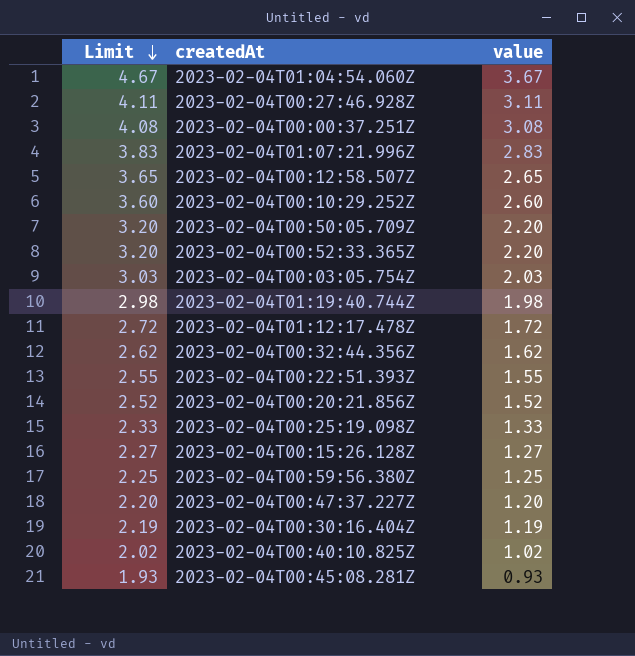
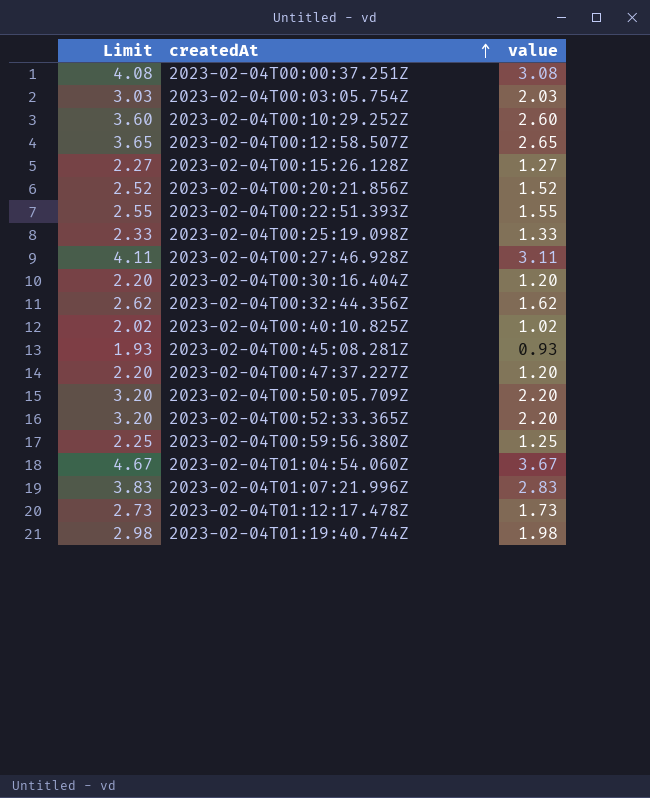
row order: Limit descending -> createdAt ascending
2023-02-04T00:30:16.404Z | Limit: 2.19 -> 2.20
2023-02-04T00:30:16.404Z | value: 1.19 -> 1.20
2023-02-04T01:12:17.478Z | Limit: 2.72 -> 2.73
2023-02-04T01:12:17.478Z | value: 1.72 -> 1.73

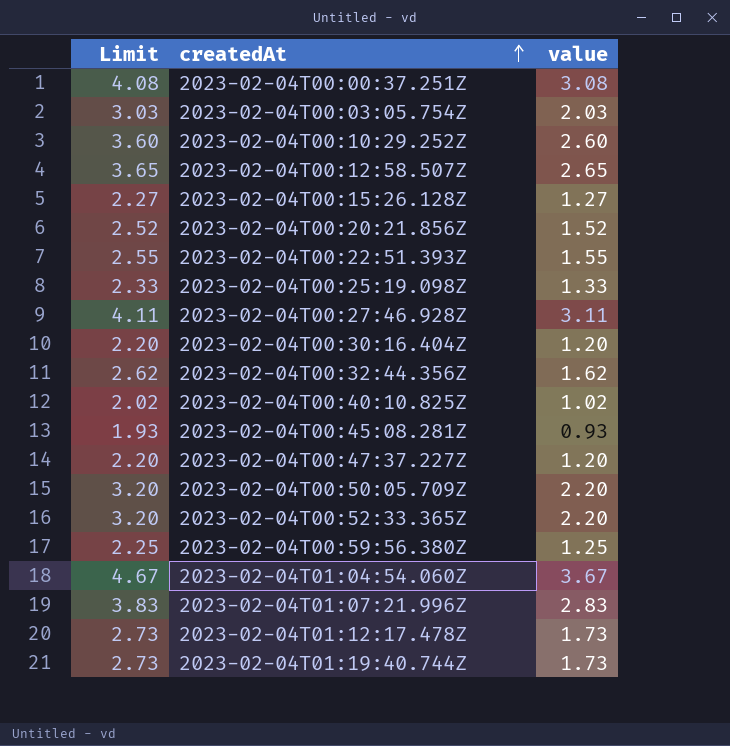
2023-02-04T01:19:40.744Z | Limit: 2.98 -> 2.73
2023-02-04T01:19:40.744Z | value: 1.98 -> 1.73

